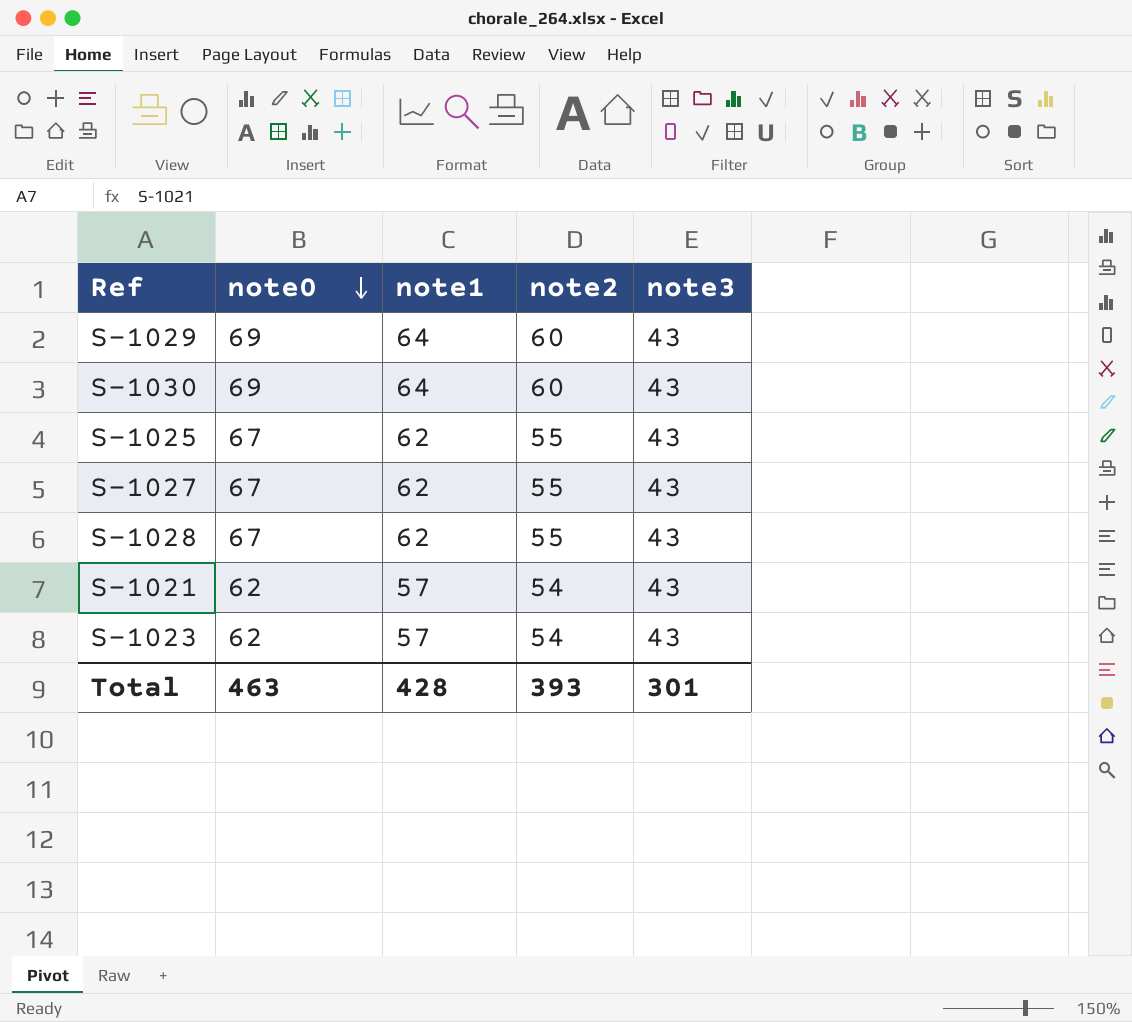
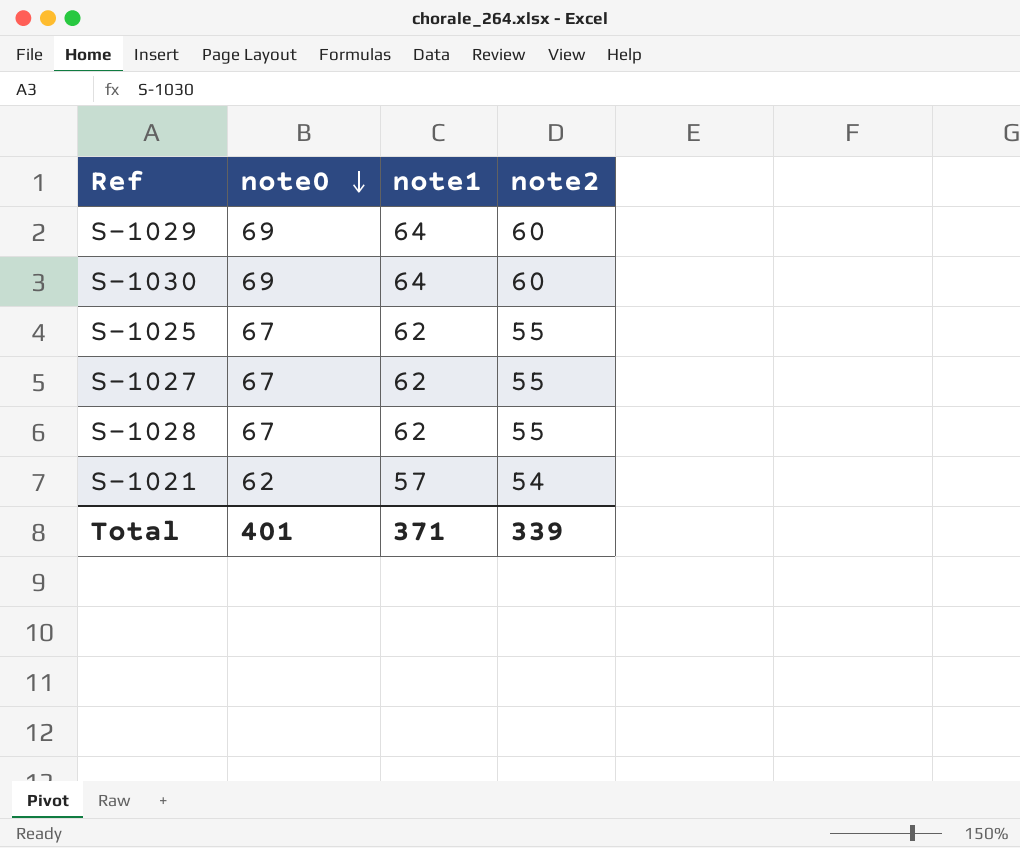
column note3 | position: 5 -> none
row S-1023: 62 | 57 | 54 | 43 -> none
Total | note0: 463 -> 401
Total | note1: 428 -> 371
Total | note2: 393 -> 339

